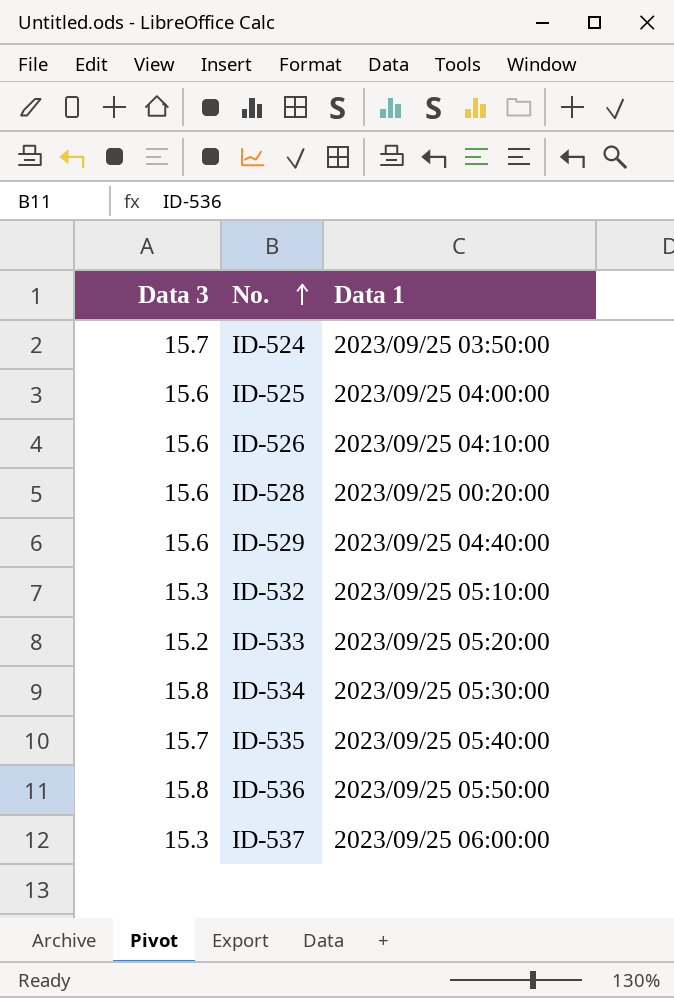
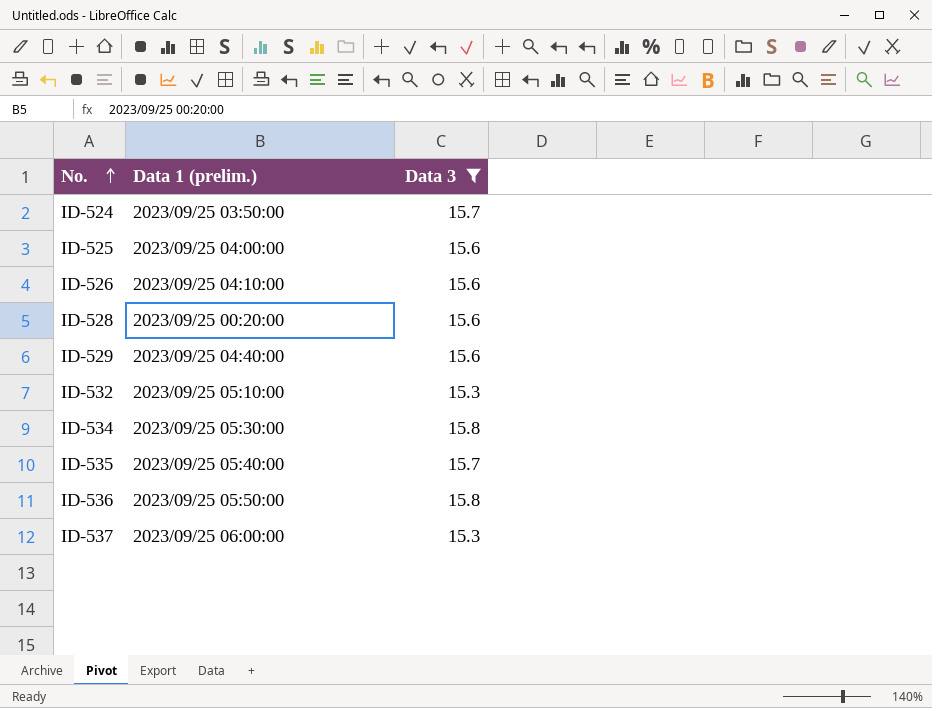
filter: none -> Data 3 != 15.2
column name: Data 1 -> Data 1 (prelim.)
column Data 3 | position: 1 -> 3

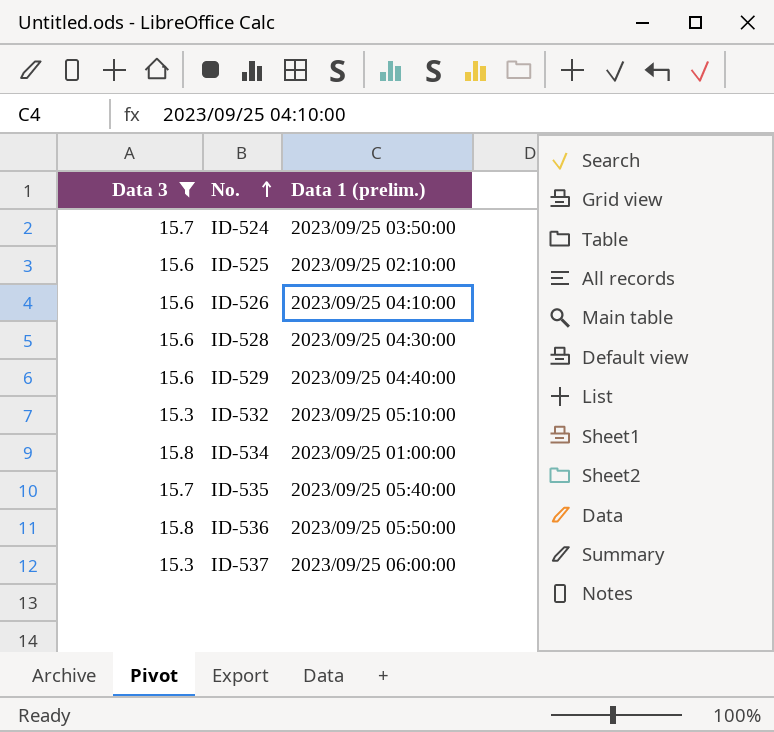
column Data 3 | position: 3 -> 1
ID-525 | Data 1 (prelim.): 2023/09/25 04:00:00 -> 2023/09/25 02:10:00
ID-528 | Data 1 (prelim.): 2023/09/25 00:20:00 -> 2023/09/25 04:30:00
ID-534 | Data 1 (prelim.): 2023/09/25 05:30:00 -> 2023/09/25 01:00:00

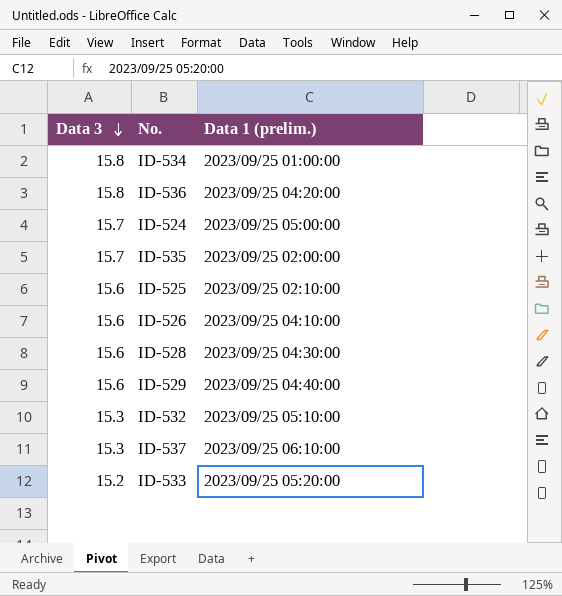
filter: Data 3 != 15.2 -> none
row order: No. ascending -> Data 3 descending
ID-536 | Data 1 (prelim.): 2023/09/25 05:50:00 -> 2023/09/25 04:20:00
ID-524 | Data 1 (prelim.): 2023/09/25 03:50:00 -> 2023/09/25 05:00:00
ID-535 | Data 1 (prelim.): 2023/09/25 05:40:00 -> 2023/09/25 02:00:00
ID-537 | Data 1 (prelim.): 2023/09/25 06:00:00 -> 2023/09/25 06:10:00

